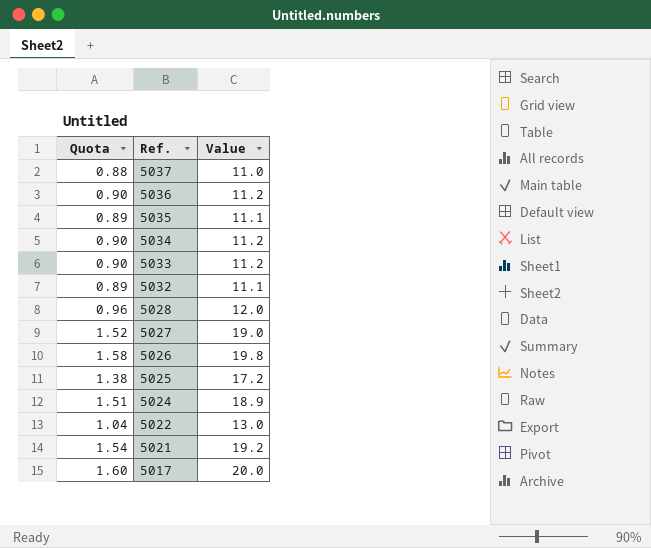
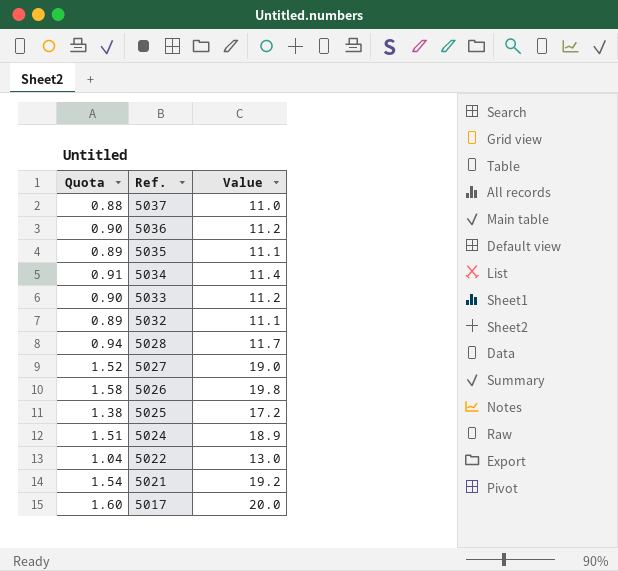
5034 | Quota: 0.90 -> 0.91
5034 | Value: 11.2 -> 11.4
5028 | Quota: 0.96 -> 0.94
5028 | Value: 12.0 -> 11.7

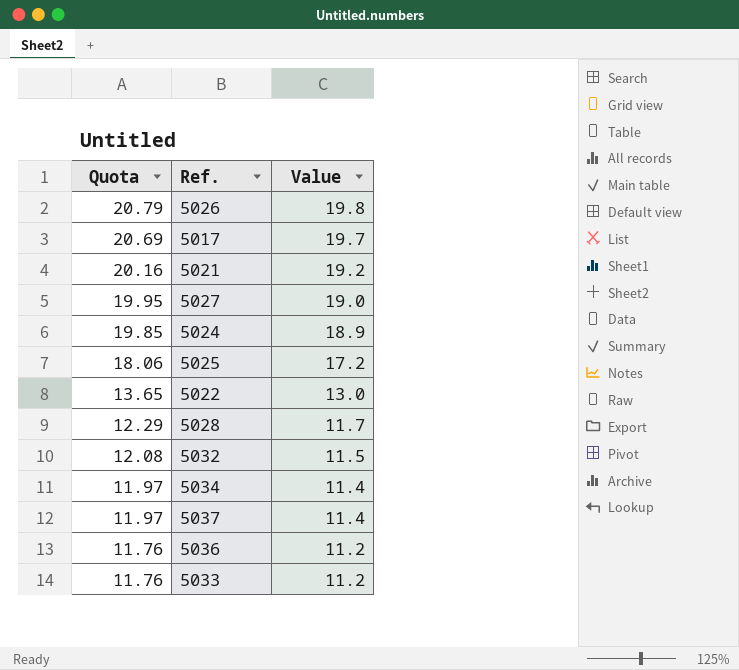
row order: Ref. descending -> Quota descending
column Quota | formula: [Value] * 0.08 -> [Value] * 1.05
row 5035: 0.89 | 11.1 -> none
5017 | Value: 20.0 -> 19.7
5032 | Value: 11.1 -> 11.5
5037 | Value: 11.0 -> 11.4

